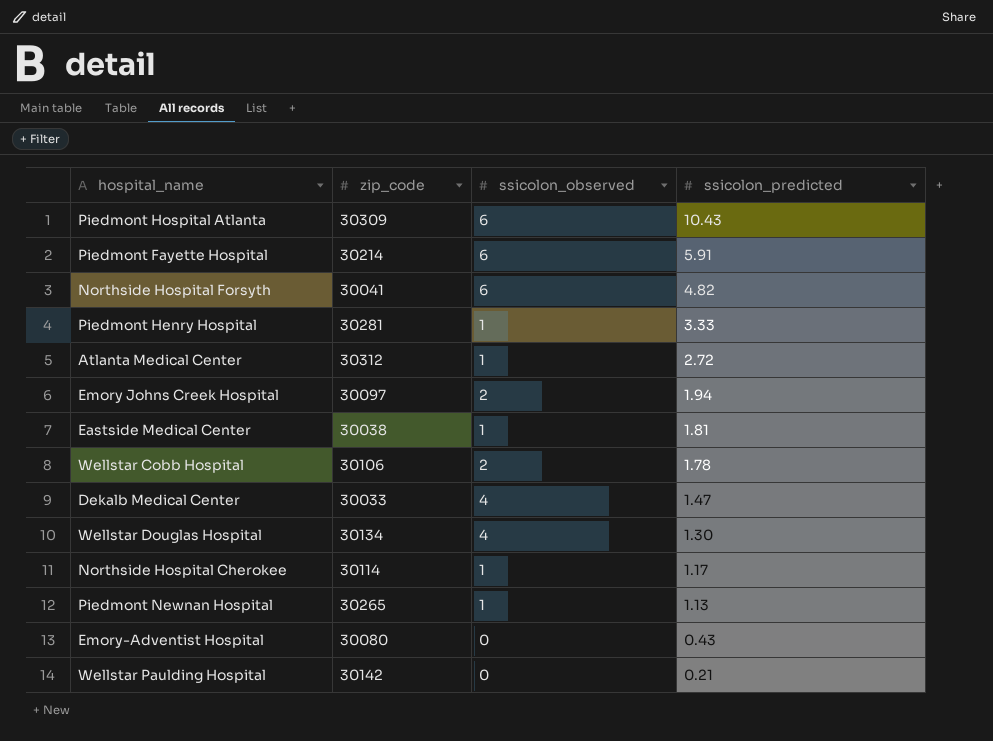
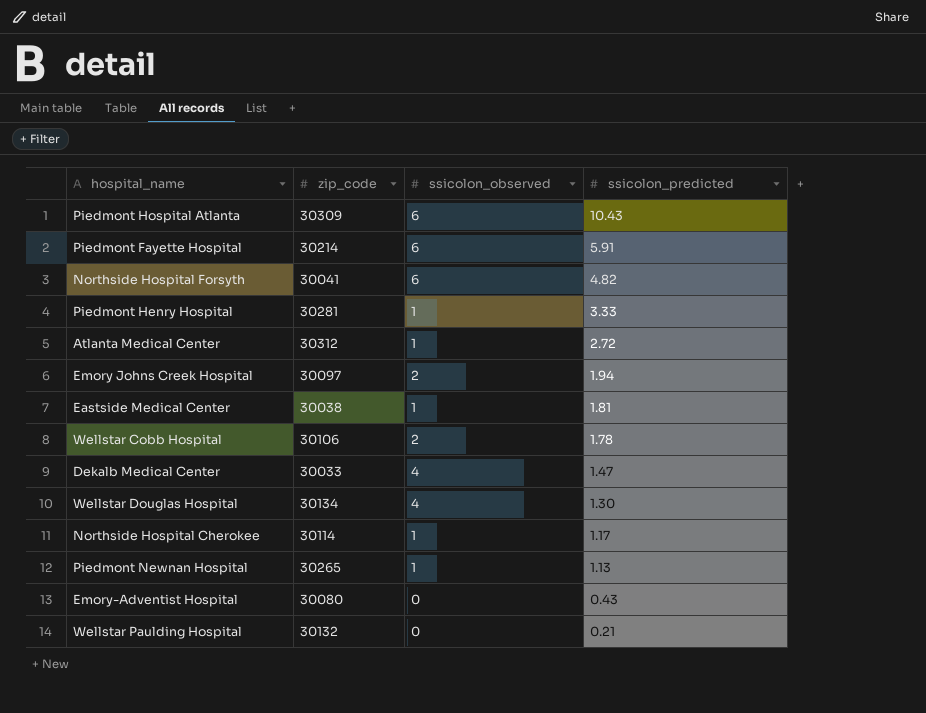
Wellstar Paulding Hospital | zip_code: 30142 -> 30132

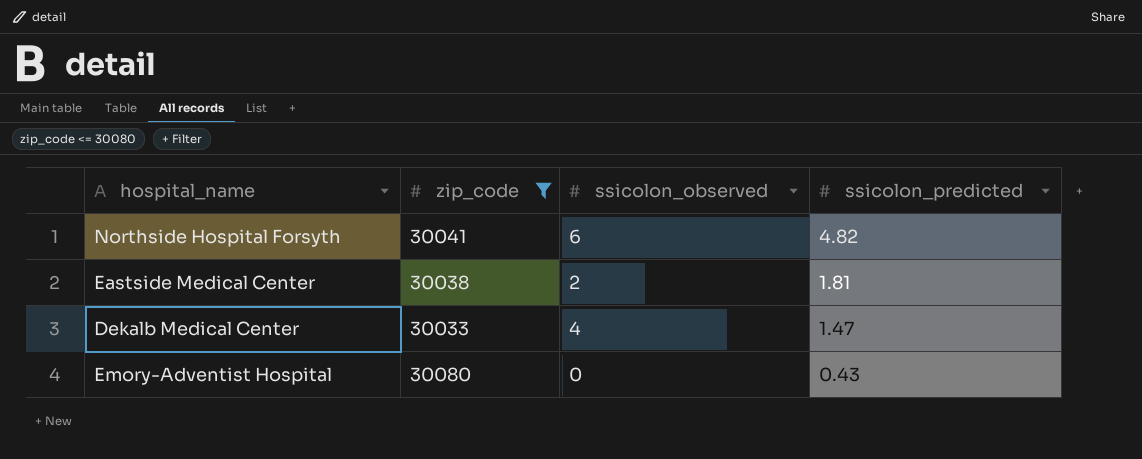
filter: none -> zip_code <= 30080
Eastside Medical Center | ssicolon_observed: 1 -> 2

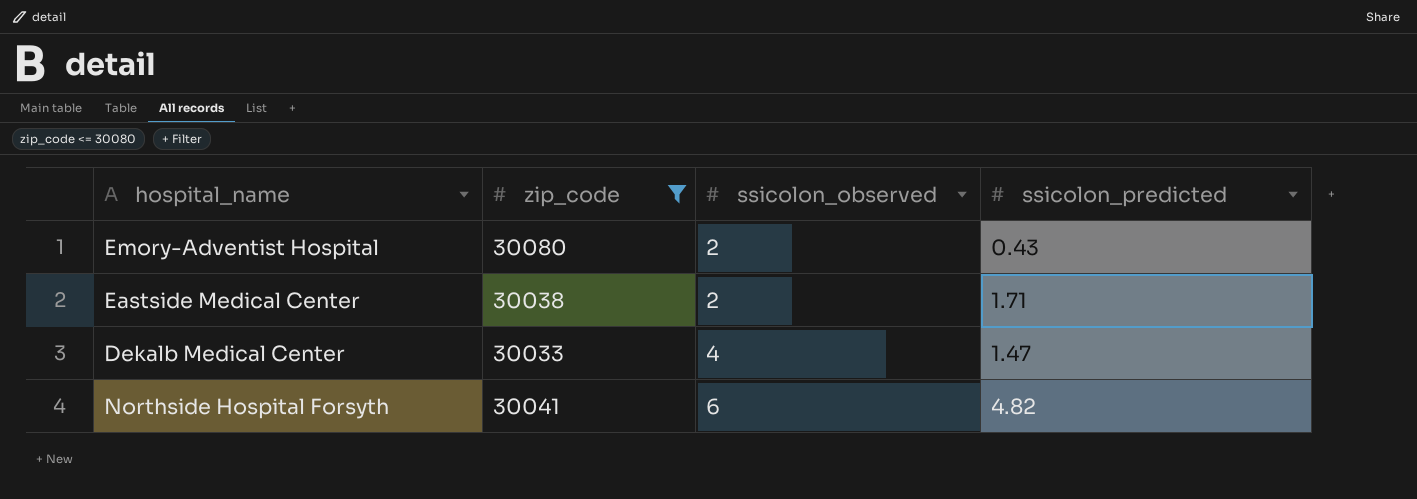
row order: ssicolon_predicted descending -> ssicolon_observed ascending
Emory-Adventist Hospital | ssicolon_observed: 0 -> 2
Eastside Medical Center | ssicolon_predicted: 1.81 -> 1.71

